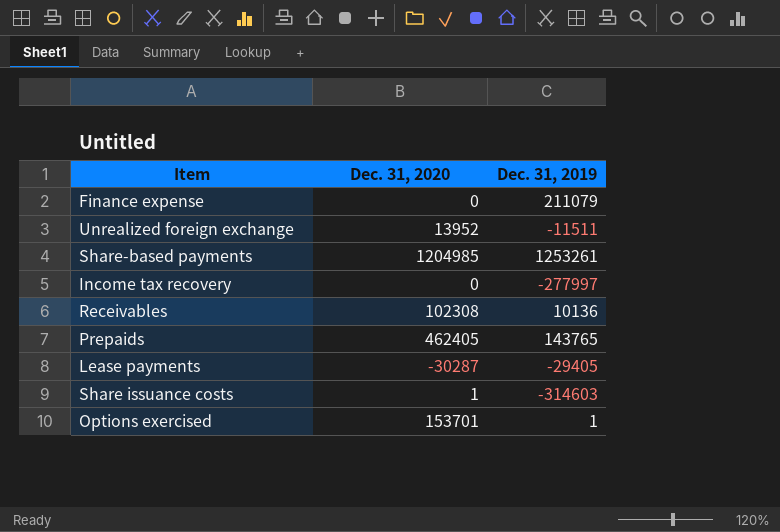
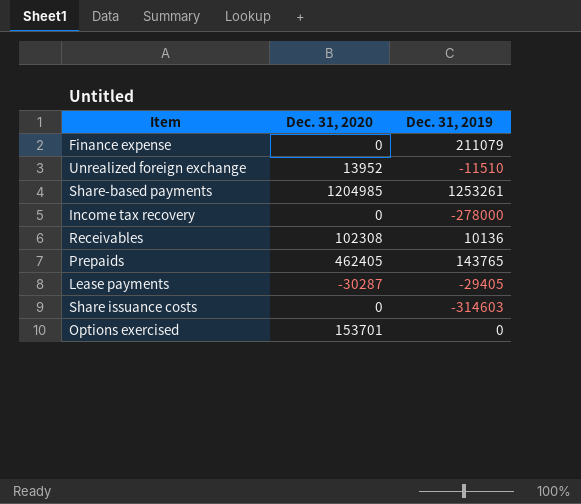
Unrealized foreign exchange | Dec. 31, 2019: -11511 -> -11510
Income tax recovery | Dec. 31, 2019: -277997 -> -278000
Share issuance costs | Dec. 31, 2020: 1 -> 0
Options exercised | Dec. 31, 2019: 1 -> 0

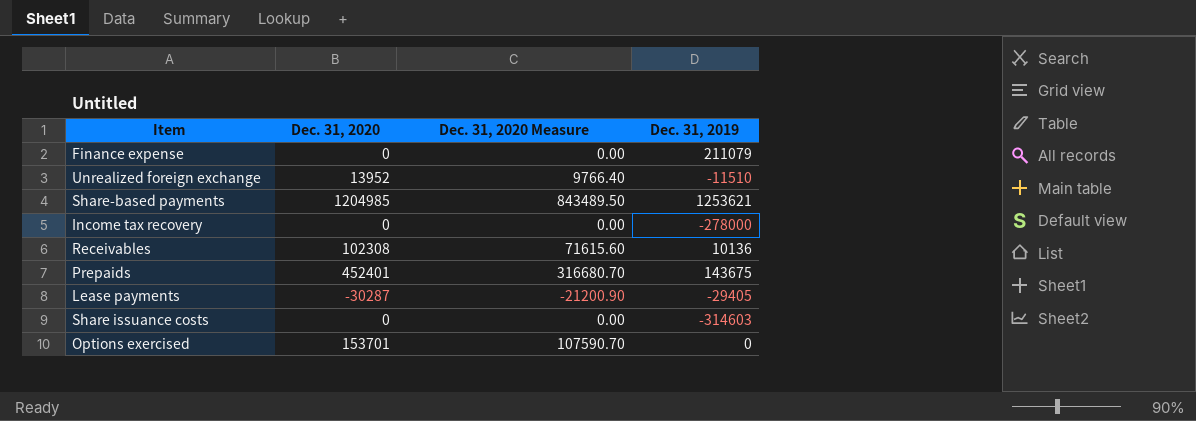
column Dec. 31, 2020 Measure | formula: none -> [Dec. 31, 2020] * 0.7
Share-based payments | Dec. 31, 2019: 1253261 -> 1253621
Prepaids | Dec. 31, 2020: 462405 -> 452401
Prepaids | Dec. 31, 2019: 143765 -> 143675

